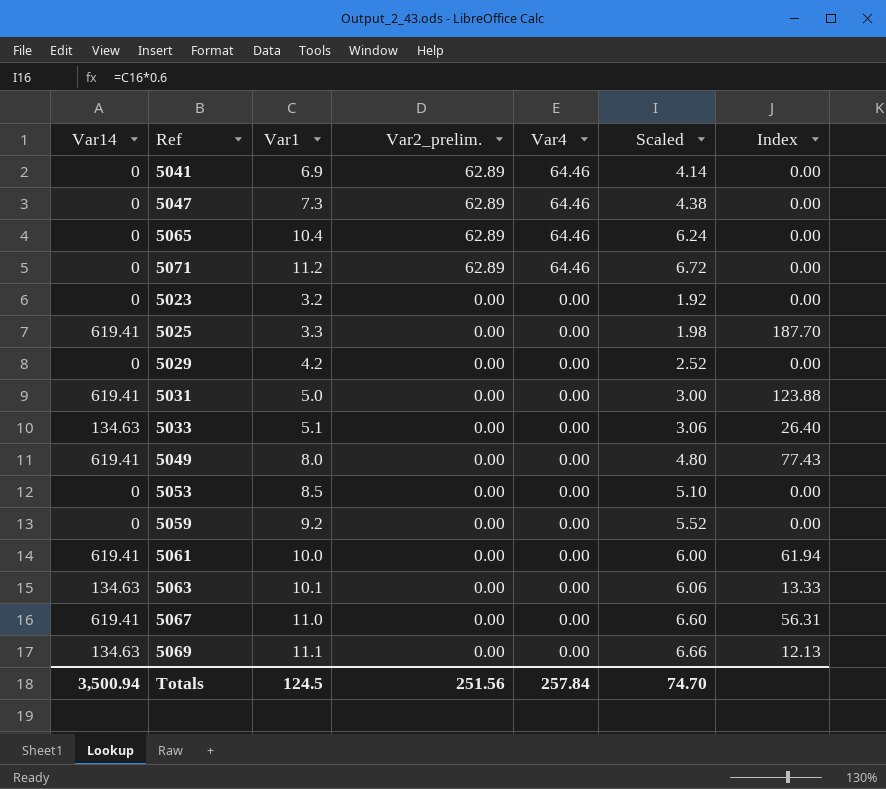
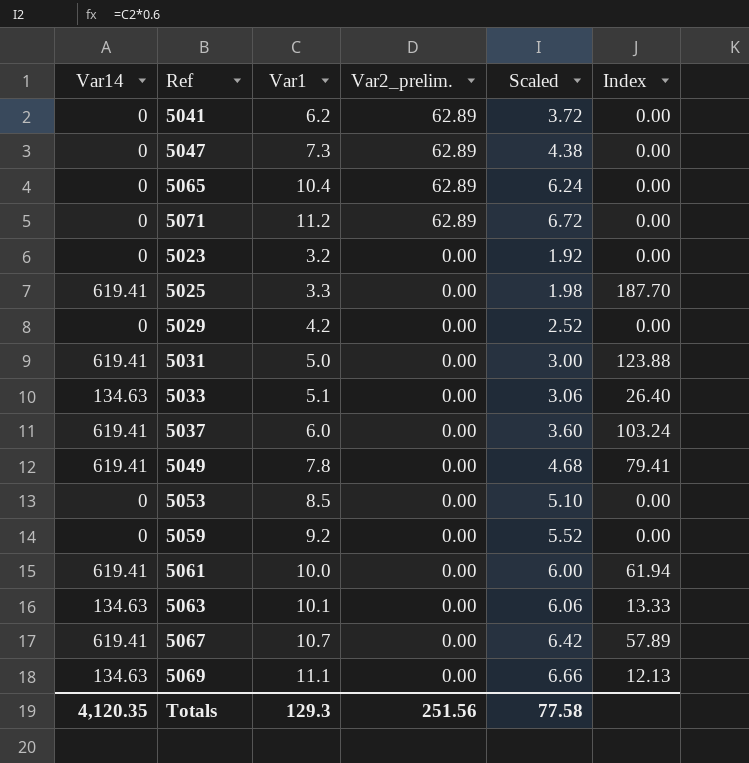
column Var4 | position: 5 -> none
5041 | Var1: 6.9 -> 6.2
5041 | Scaled: 4.14 -> 3.72
row 5037: none -> 619.41 | 6.0 | 0.00 | 3.60 | 103.24
5049 | Var1: 8.0 -> 7.8
5049 | Scaled: 4.80 -> 4.68
5049 | Index: 77.43 -> 79.41
5067 | Var1: 11.0 -> 10.7
5067 | Scaled: 6.60 -> 6.42
5067 | Index: 56.31 -> 57.89
Totals | Var14: 3,500.94 -> 4,120.35
Totals | Var1: 124.5 -> 129.3
Totals | Scaled: 74.70 -> 77.58

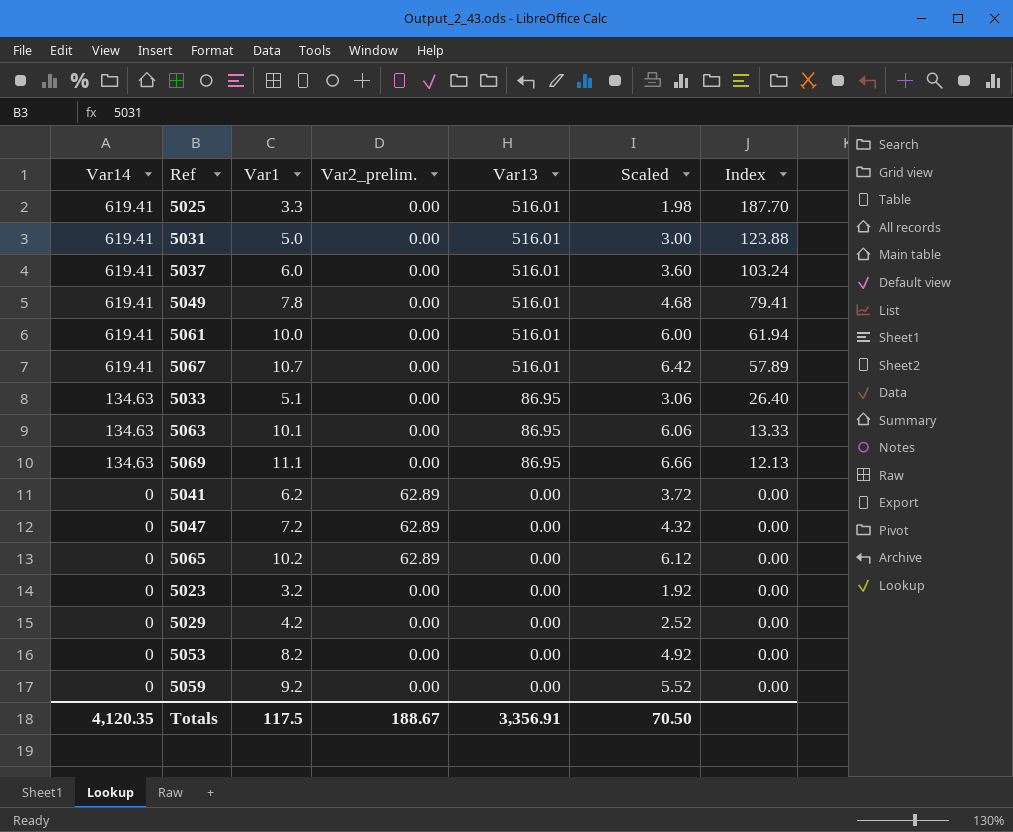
row order: Var2_prelim. descending -> Var14 descending
column Var13 | position: none -> 5
row 5071: 0 | 11.2 | 62.89 | 6.72 | 0.00 -> none
5047 | Var1: 7.3 -> 7.2
5047 | Scaled: 4.38 -> 4.32
5065 | Var1: 10.4 -> 10.2
5065 | Scaled: 6.24 -> 6.12
5053 | Var1: 8.5 -> 8.2
5053 | Scaled: 5.10 -> 4.92
Totals | Var1: 129.3 -> 117.5
Totals | Var2_prelim.: 251.56 -> 188.67
Totals | Scaled: 77.58 -> 70.50

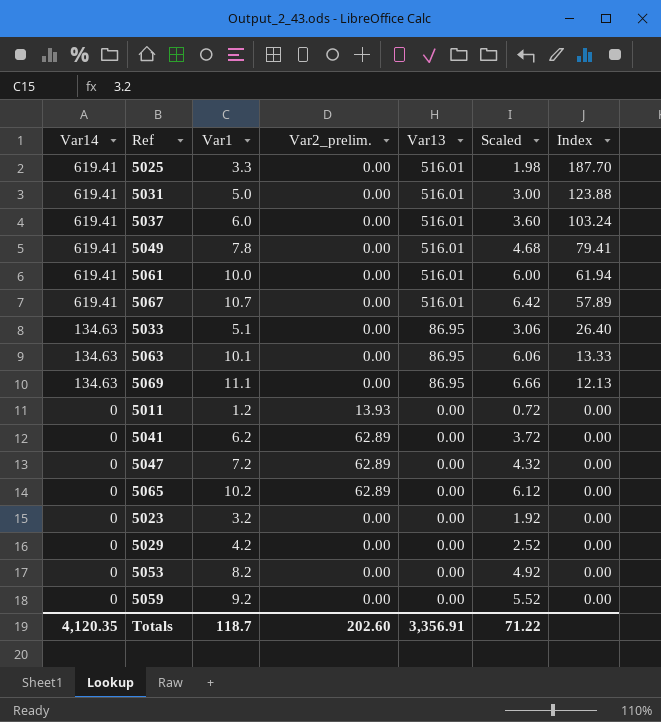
row 5011: none -> 0 | 1.2 | 13.93 | 0.00 | 0.72 | 0.00
Totals | Var1: 117.5 -> 118.7
Totals | Var2_prelim.: 188.67 -> 202.60
Totals | Scaled: 70.50 -> 71.22

